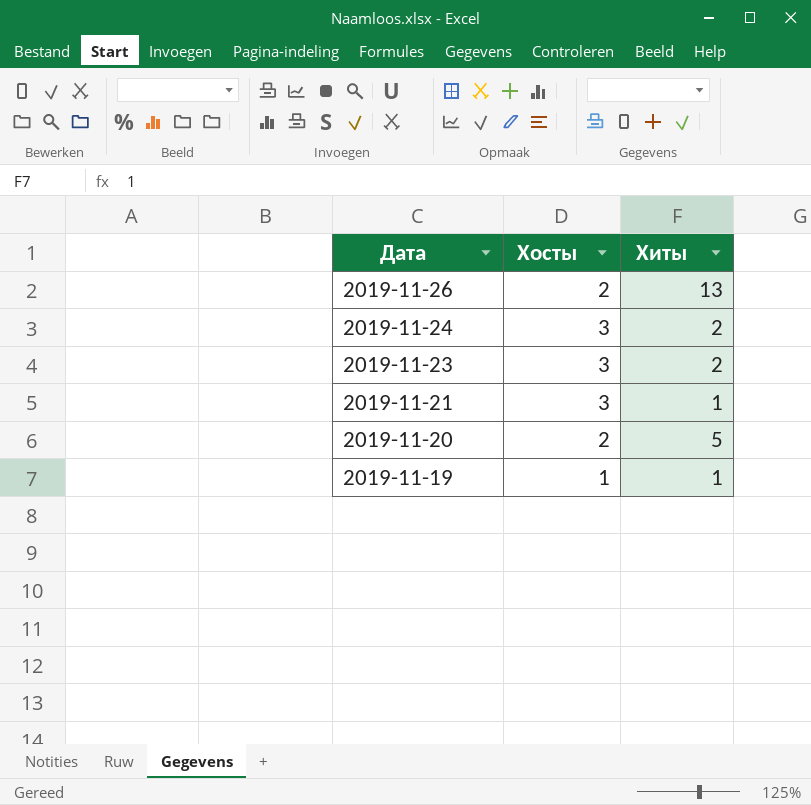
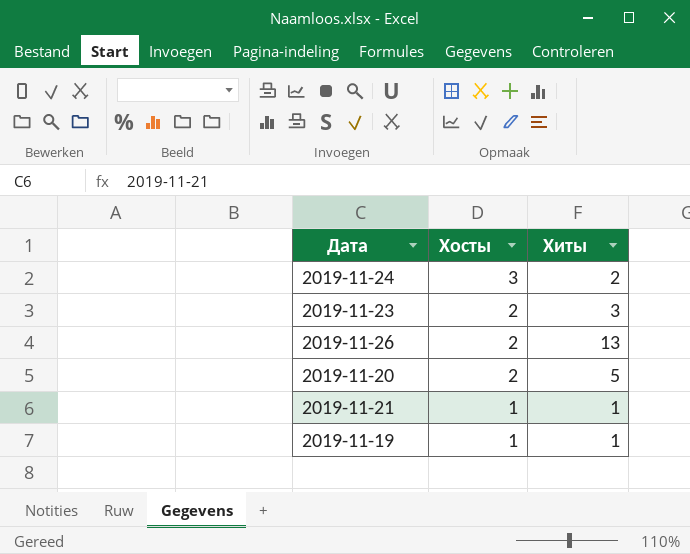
row order: Дата descending -> Хосты descending
2019-11-23 | Хосты: 3 -> 2
2019-11-23 | Хиты: 2 -> 3
2019-11-21 | Хосты: 3 -> 1

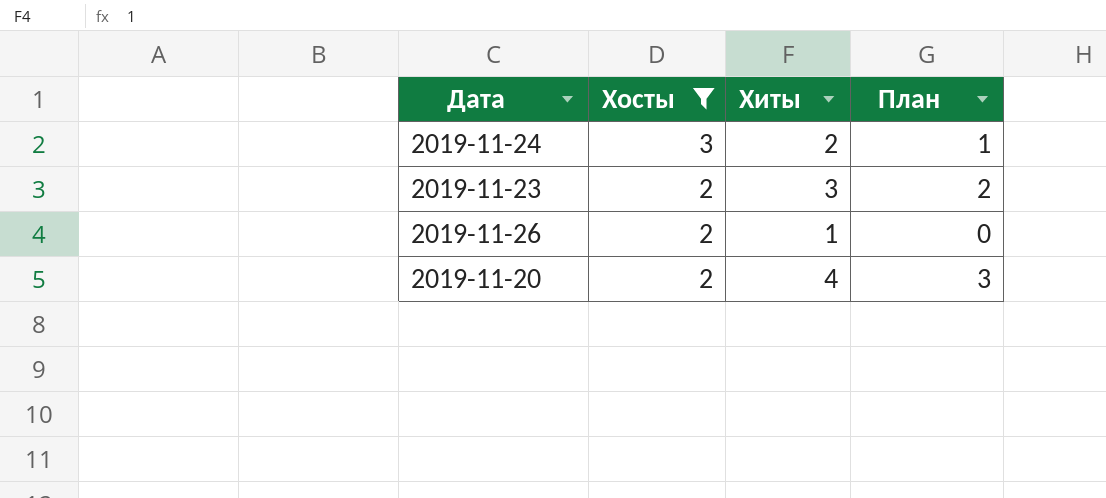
filter: none -> Хосты != 1
column План | formula: none -> [Хиты] - 1
2019-11-26 | Хиты: 13 -> 1
2019-11-20 | Хиты: 5 -> 4

